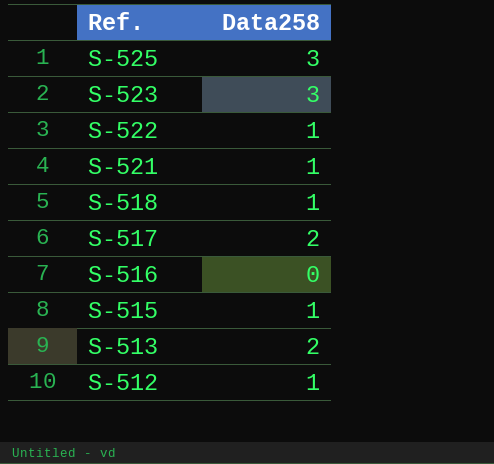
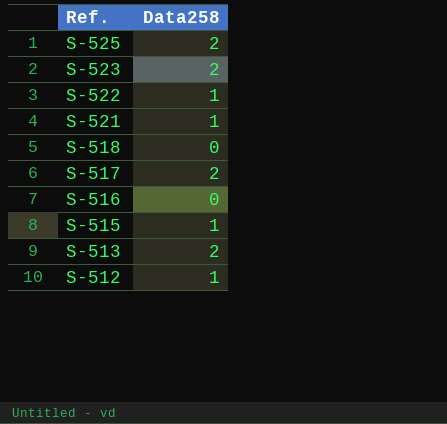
S-525 | Data258: 3 -> 2
S-523 | Data258: 3 -> 2
S-518 | Data258: 1 -> 0

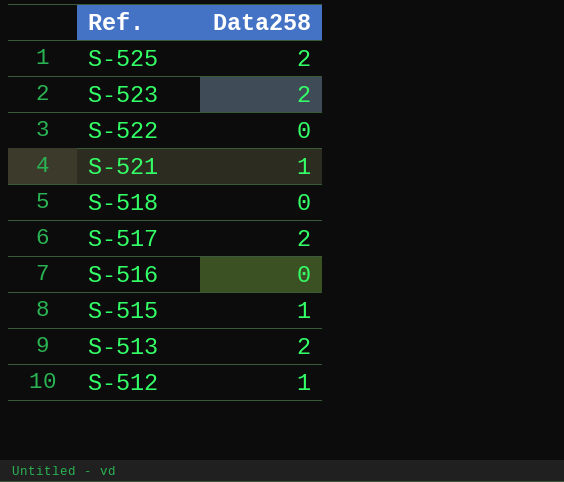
S-522 | Data258: 1 -> 0

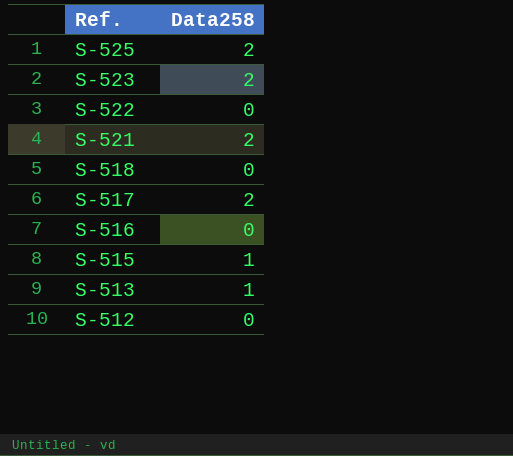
S-521 | Data258: 1 -> 2
S-513 | Data258: 2 -> 1
S-512 | Data258: 1 -> 0

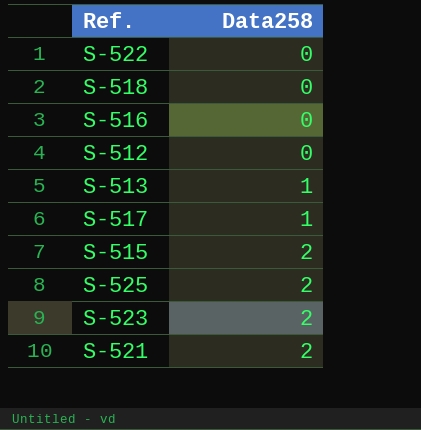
row order: Ref. descending -> Data258 ascending
S-517 | Data258: 2 -> 1
S-515 | Data258: 1 -> 2

